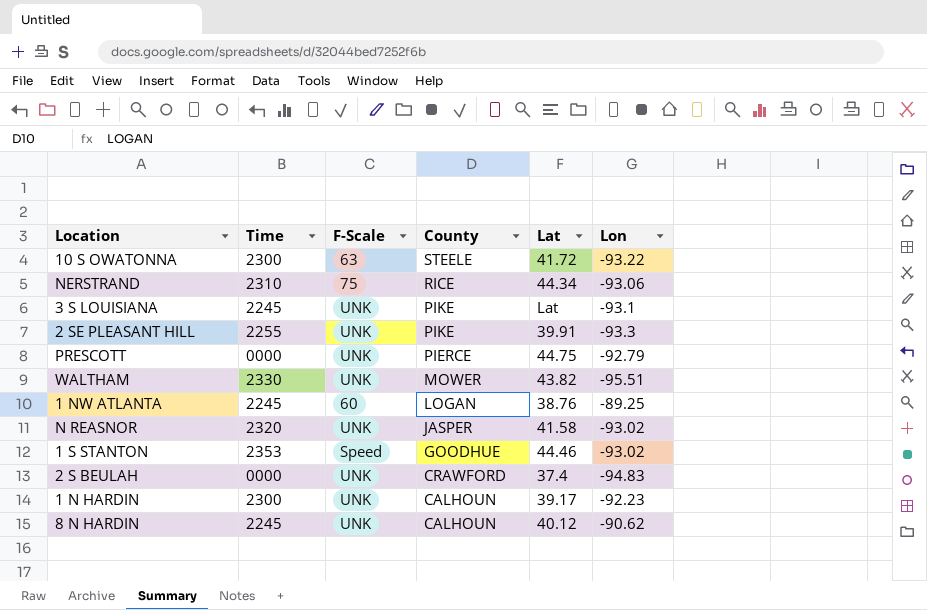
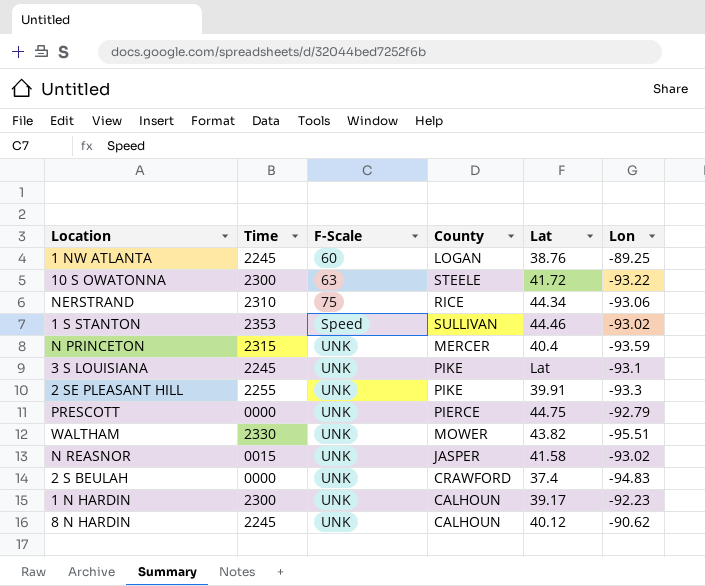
row order: County descending -> F-Scale ascending
1 S STANTON | County: GOODHUE -> SULLIVAN
row N PRINCETON: none -> 2315 | UNK | MERCER | 40.4 | -93.59
N REASNOR | Time: 2320 -> 0015

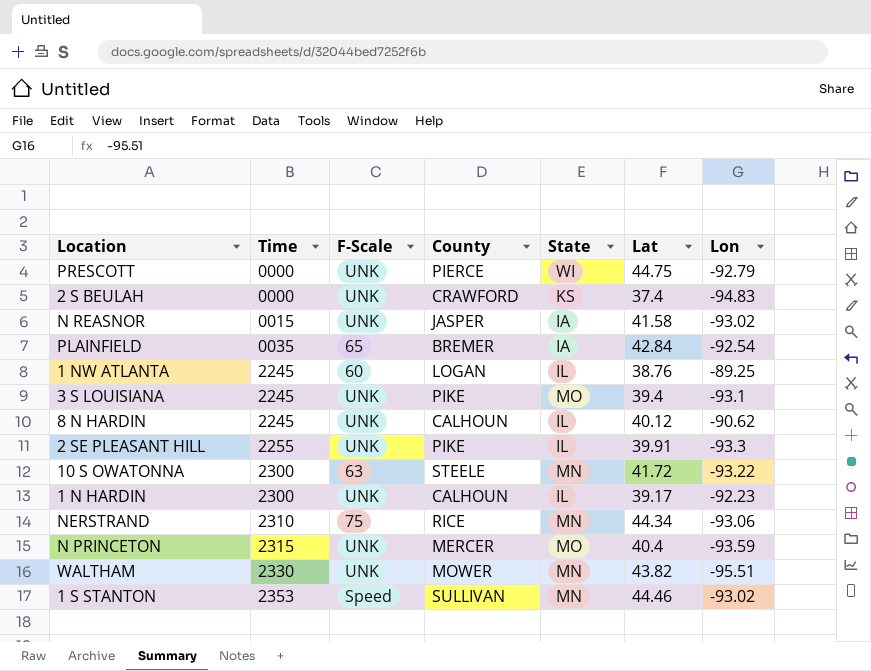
row order: F-Scale ascending -> Time ascending
column State | position: none -> 5
row PLAINFIELD: none -> 0035 | 65 | BREMER | IA | 42.84 | -92.54
3 S LOUISIANA | Lat: Lat -> 39.4

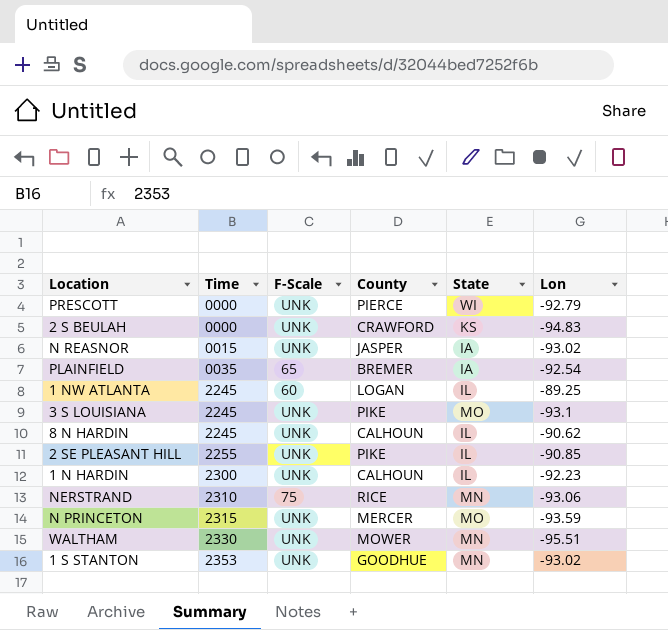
column Lat | position: 6 -> none
row 10 S OWATONNA: 2300 | 63 | STEELE | MN | 41.72 | -93.22 -> none
2 SE PLEASANT HILL | Lon: -93.3 -> -90.85
1 S STANTON | F-Scale: Speed -> UNK
1 S STANTON | County: SULLIVAN -> GOODHUE

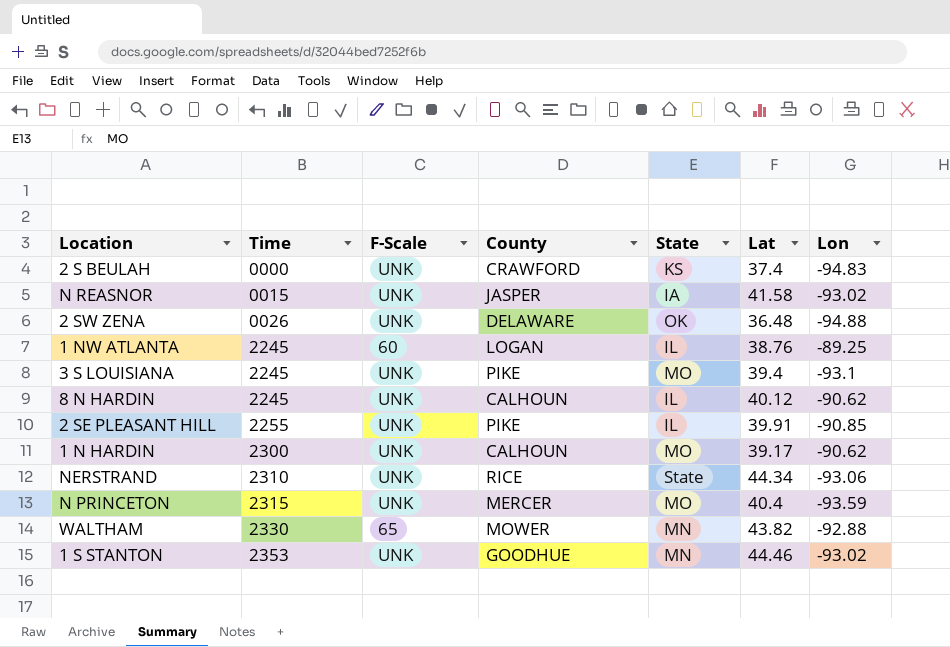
column Lat | position: none -> 6
row PRESCOTT: 0000 | UNK | PIERCE | WI | -92.79 -> none
row PLAINFIELD: 0035 | 65 | BREMER | IA | -92.54 -> none
row 2 SW ZENA: none -> 0026 | UNK | DELAWARE | OK | 36.48 | -94.88
1 N HARDIN | State: IL -> MO
1 N HARDIN | Lon: -92.23 -> -90.62
NERSTRAND | F-Scale: 75 -> UNK
NERSTRAND | State: MN -> State
WALTHAM | F-Scale: UNK -> 65
WALTHAM | Lon: -95.51 -> -92.88

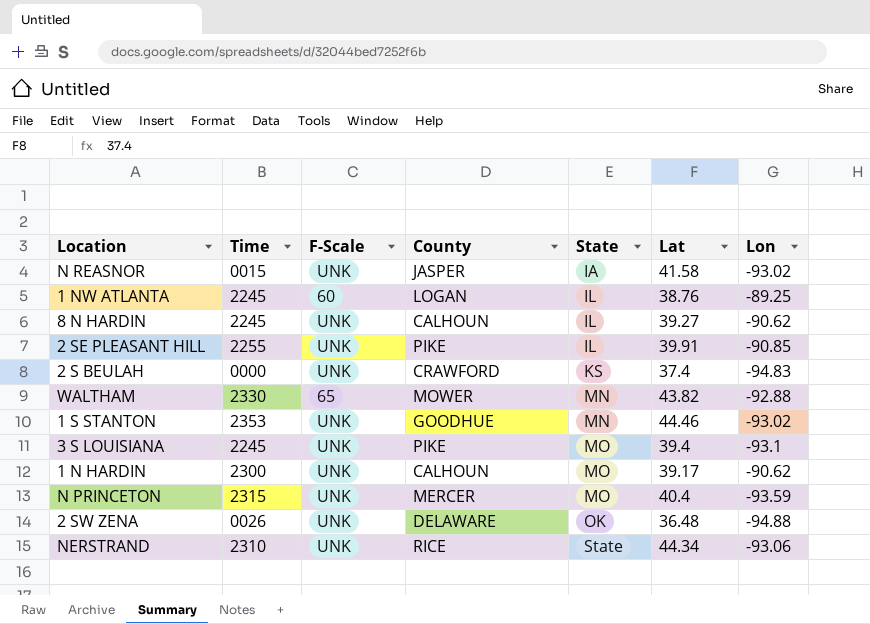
row order: Time ascending -> State ascending
8 N HARDIN | Lat: 40.12 -> 39.27

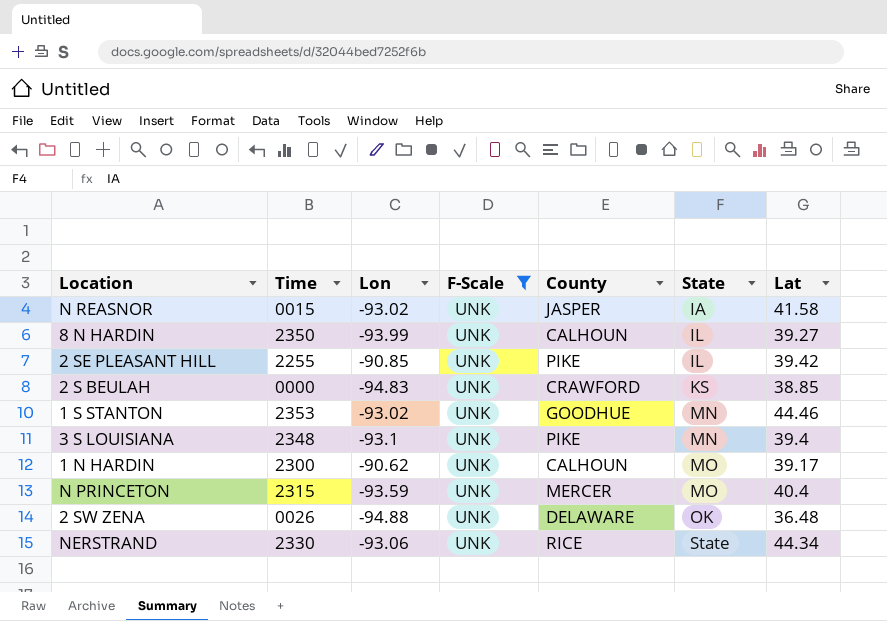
filter: none -> F-Scale = UNK
column Lon | position: 7 -> 3
8 N HARDIN | Time: 2245 -> 2350
8 N HARDIN | Lon: -90.62 -> -93.99
2 SE PLEASANT HILL | Lat: 39.91 -> 39.42
2 S BEULAH | Lat: 37.4 -> 38.85
3 S LOUISIANA | Time: 2245 -> 2348
3 S LOUISIANA | State: MO -> MN
NERSTRAND | Time: 2310 -> 2330

